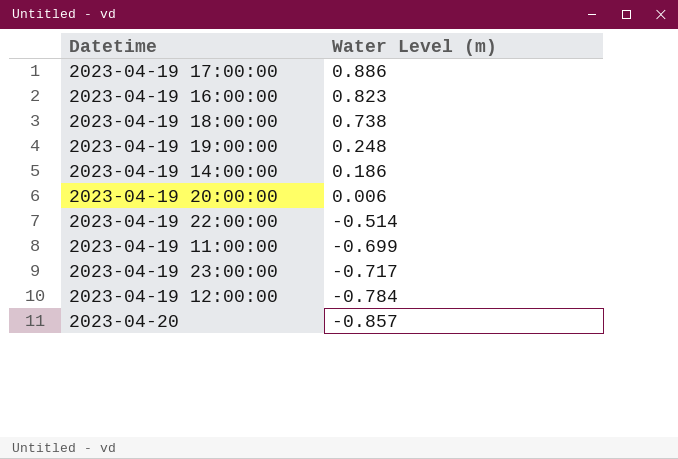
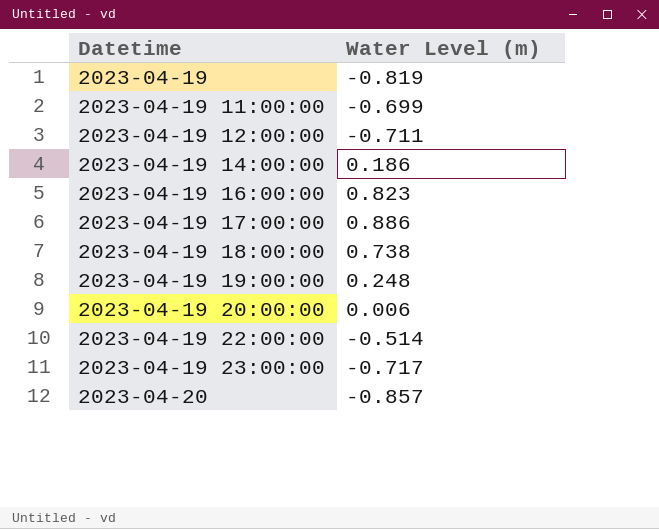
row order: Water Level (m) descending -> Datetime ascending
row 2023-04-19: none -> -0.819
2023-04-19 12:00:00 | Water Level (m): -0.784 -> -0.711

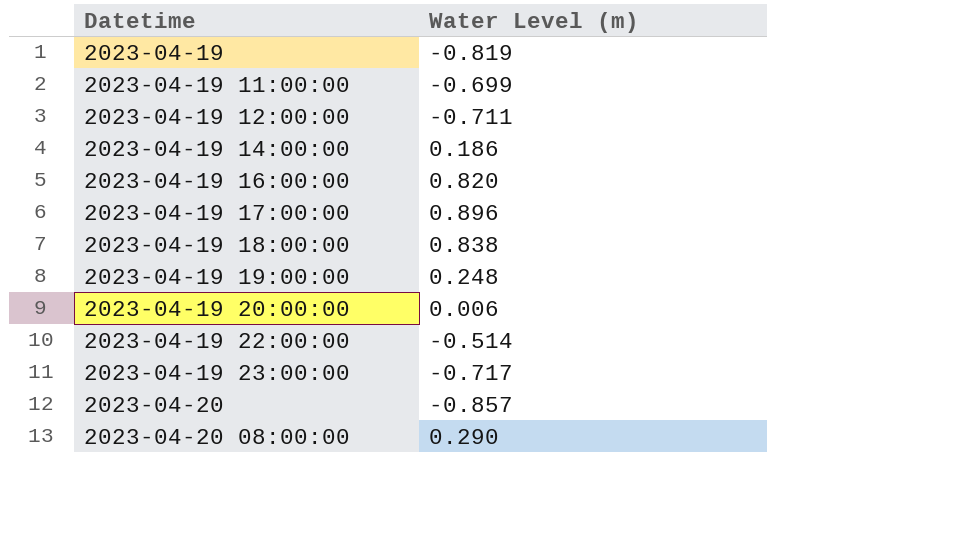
2023-04-19 16:00:00 | Water Level (m): 0.823 -> 0.820
2023-04-19 17:00:00 | Water Level (m): 0.886 -> 0.896
2023-04-19 18:00:00 | Water Level (m): 0.738 -> 0.838
row 2023-04-20 08:00:00: none -> 0.290

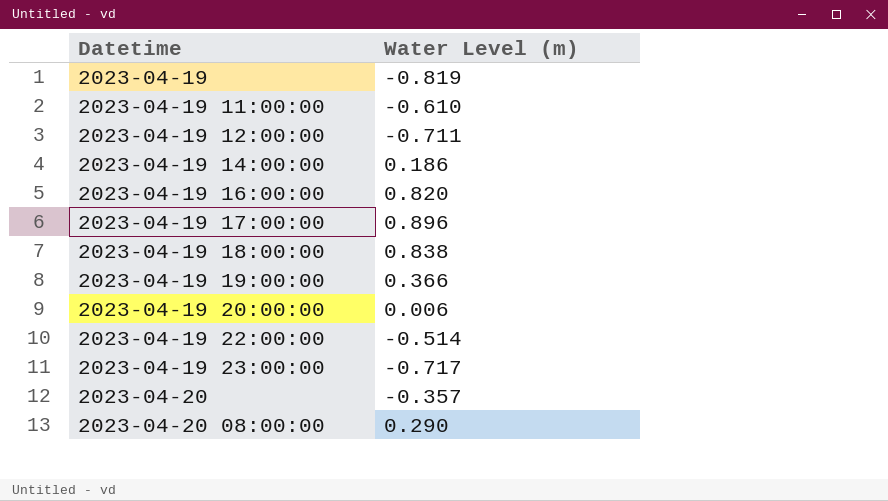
2023-04-19 11:00:00 | Water Level (m): -0.699 -> -0.610
2023-04-19 19:00:00 | Water Level (m): 0.248 -> 0.366
2023-04-20 | Water Level (m): -0.857 -> -0.357

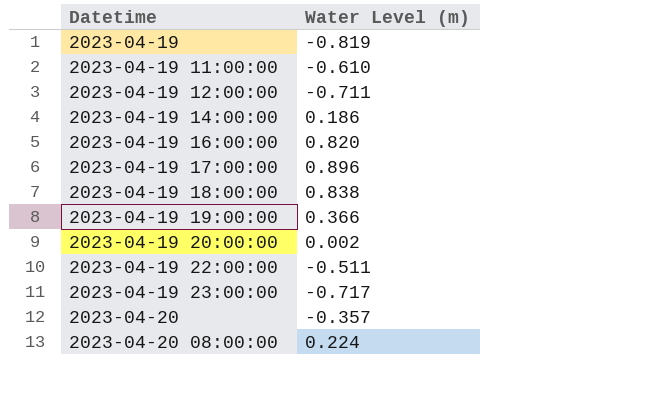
2023-04-19 20:00:00 | Water Level (m): 0.006 -> 0.002
2023-04-19 22:00:00 | Water Level (m): -0.514 -> -0.511
2023-04-20 08:00:00 | Water Level (m): 0.290 -> 0.224

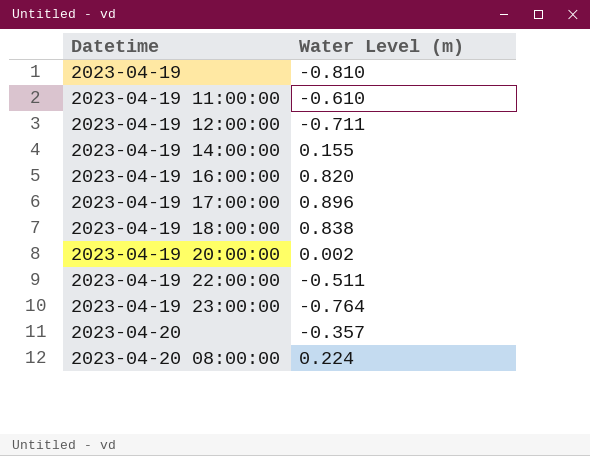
row 2023-04-19 19:00:00: 0.366 -> none
2023-04-19 | Water Level (m): -0.819 -> -0.810
2023-04-19 14:00:00 | Water Level (m): 0.186 -> 0.155
2023-04-19 23:00:00 | Water Level (m): -0.717 -> -0.764

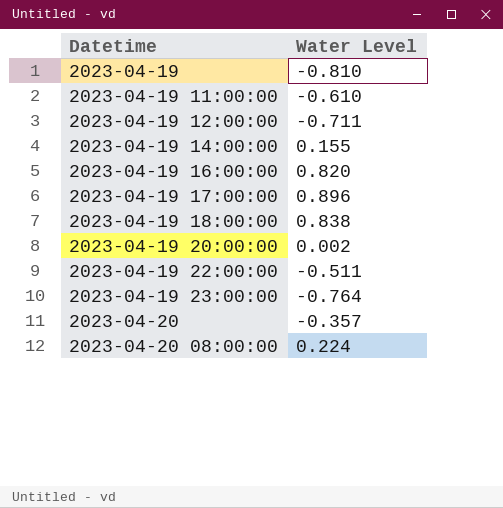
column name: Water Level (m) -> Water Level

